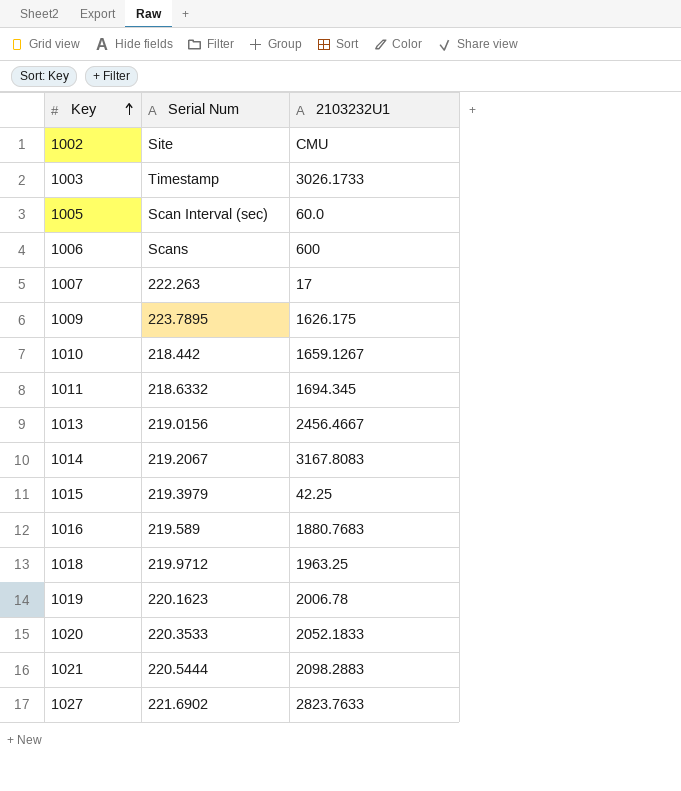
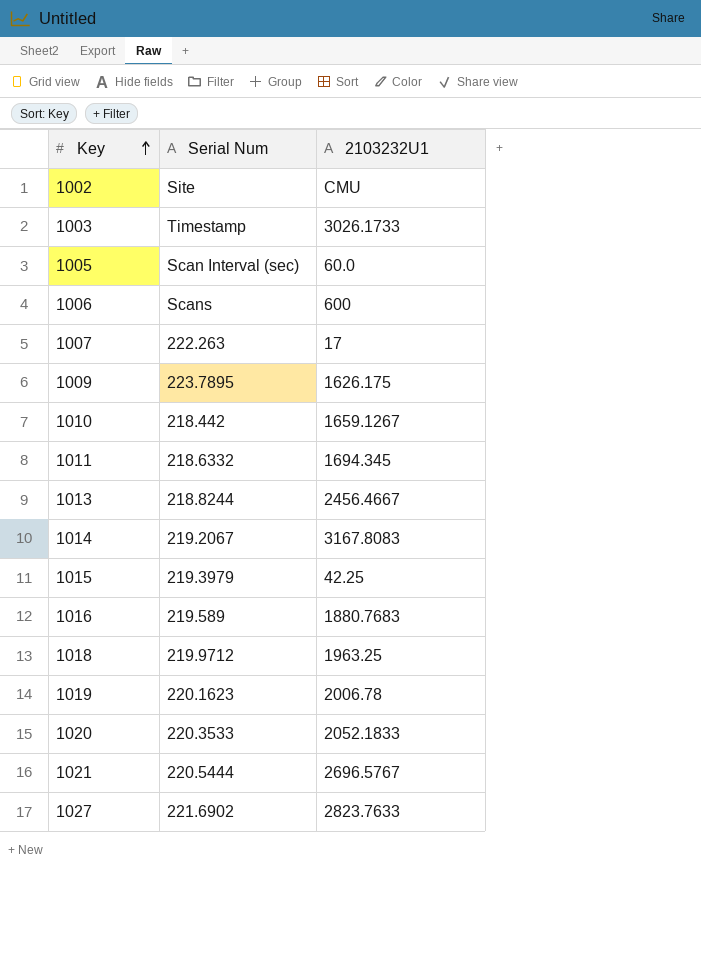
1013 | Serial Num: 219.0156 -> 218.8244
1021 | 2103232U1: 2098.2883 -> 2696.5767

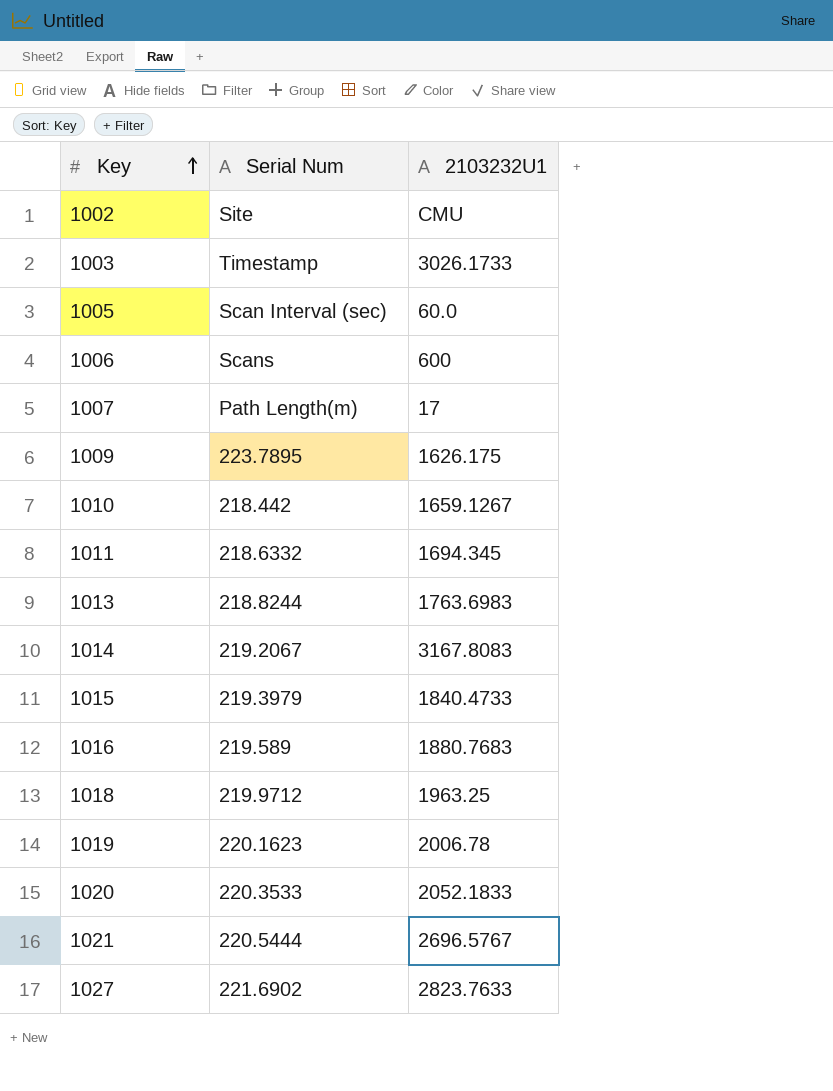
1007 | Serial Num: 222.263 -> Path Length(m)
1013 | 2103232U1: 2456.4667 -> 1763.6983
1015 | 2103232U1: 42.25 -> 1840.4733

